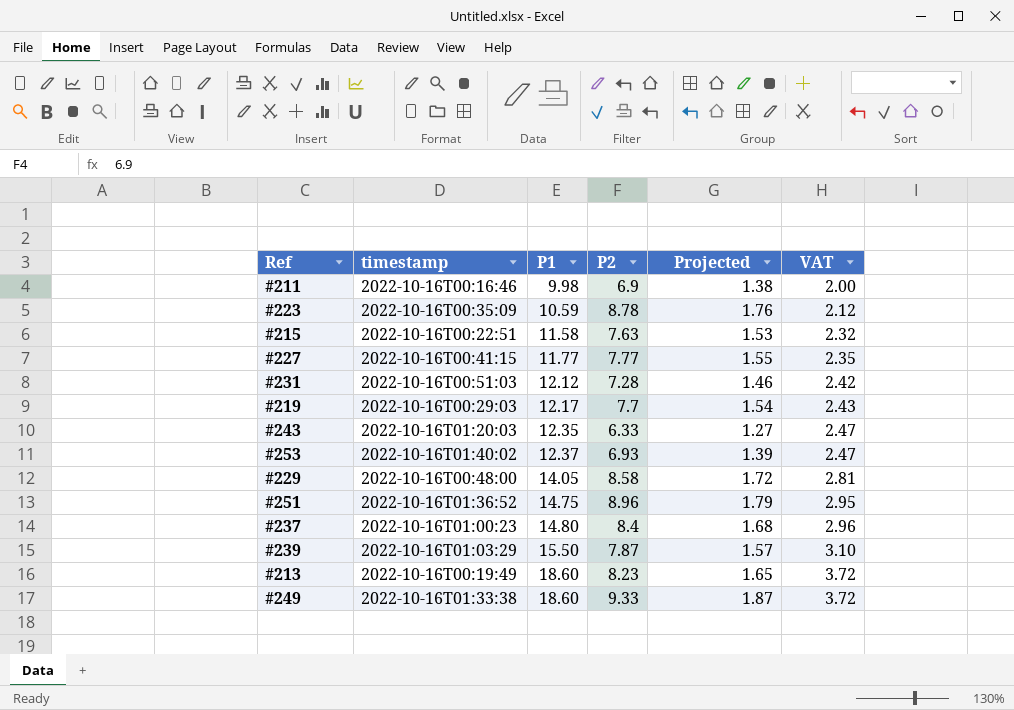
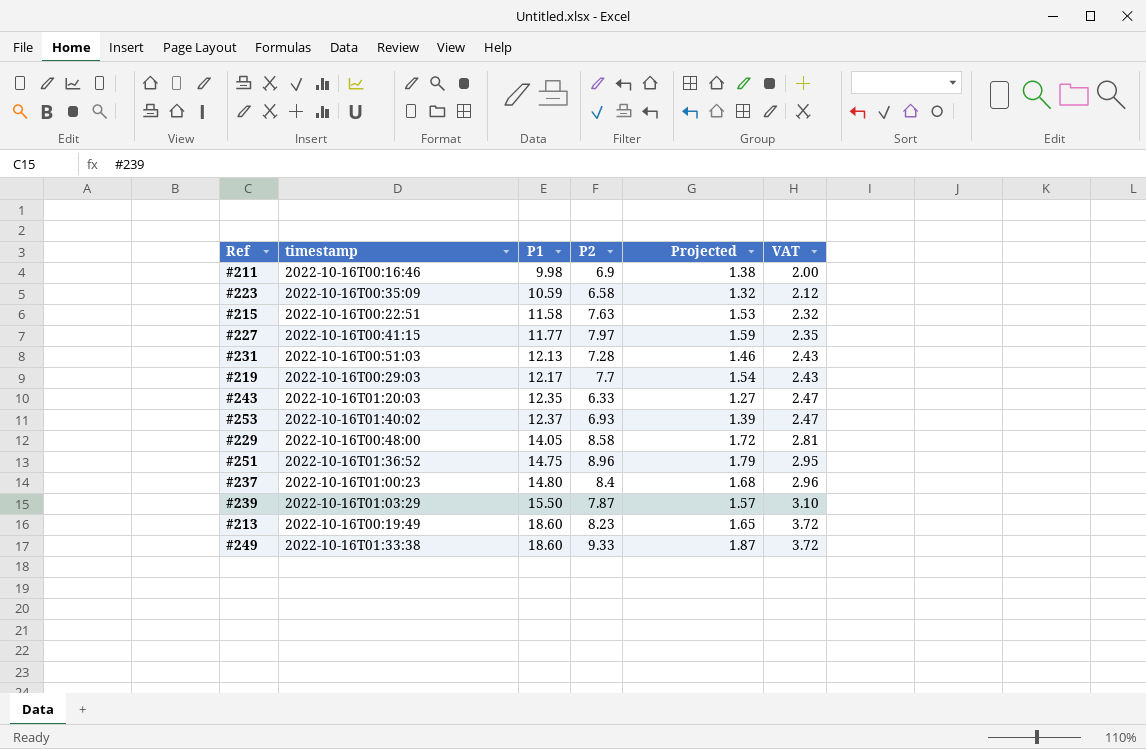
#223 | P2: 8.78 -> 6.58
#223 | Projected: 1.76 -> 1.32
#227 | P2: 7.77 -> 7.97
#227 | Projected: 1.55 -> 1.59
#231 | P1: 12.12 -> 12.13
#231 | VAT: 2.42 -> 2.43

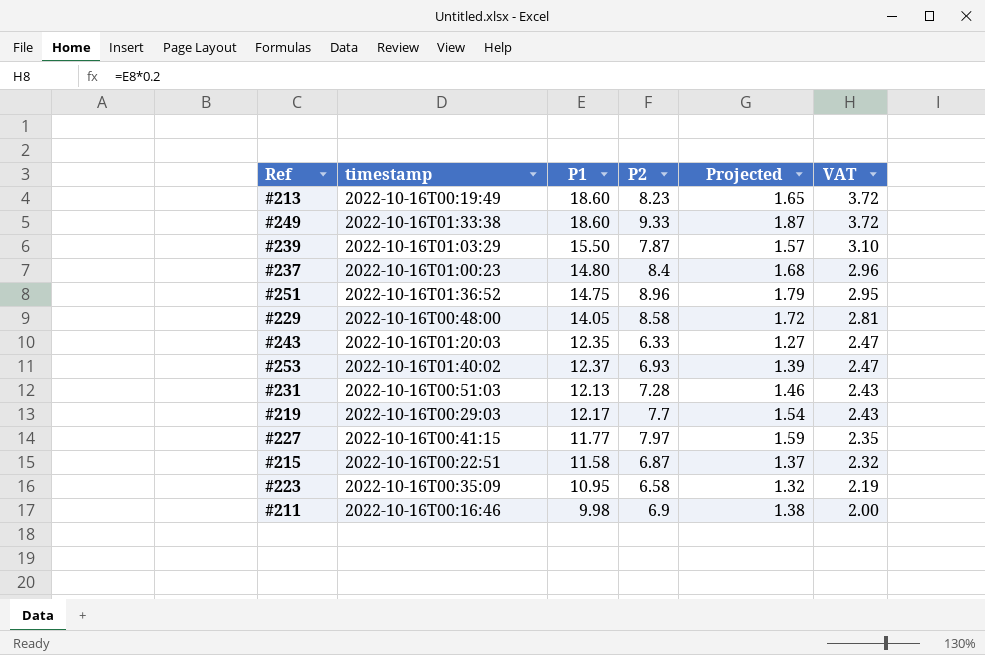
row order: P1 ascending -> VAT descending
#215 | P2: 7.63 -> 6.87
#215 | Projected: 1.53 -> 1.37
#223 | P1: 10.59 -> 10.95
#223 | VAT: 2.12 -> 2.19

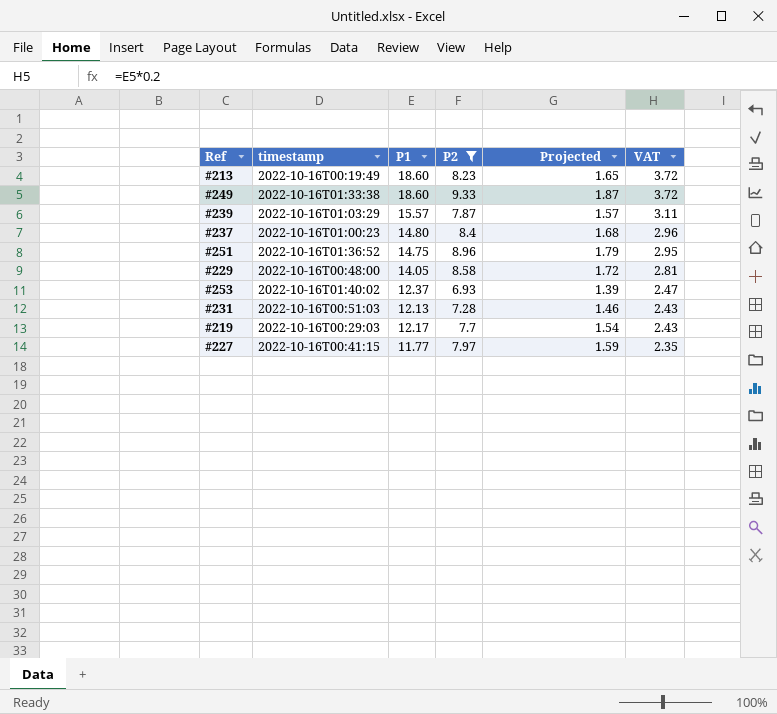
filter: none -> P2 >= 6.93
#239 | P1: 15.50 -> 15.57
#239 | VAT: 3.10 -> 3.11

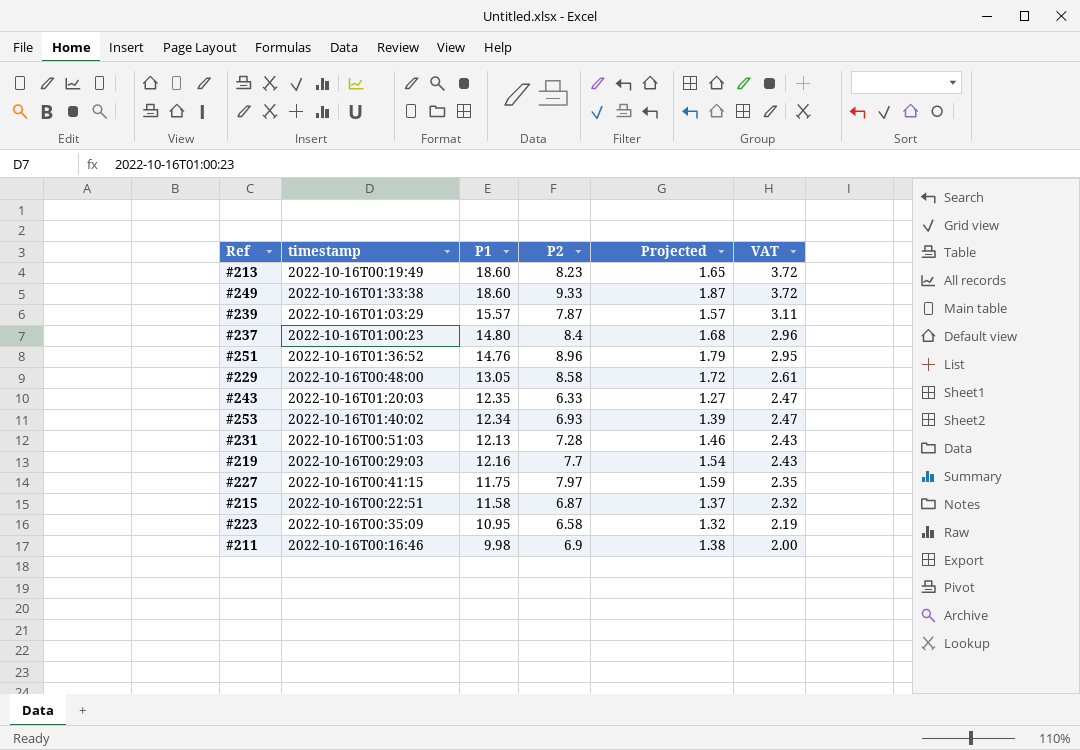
filter: P2 >= 6.93 -> none
#251 | P1: 14.75 -> 14.76
#229 | P1: 14.05 -> 13.05
#229 | VAT: 2.81 -> 2.61
#253 | P1: 12.37 -> 12.34
#219 | P1: 12.17 -> 12.16
#227 | P1: 11.77 -> 11.75

